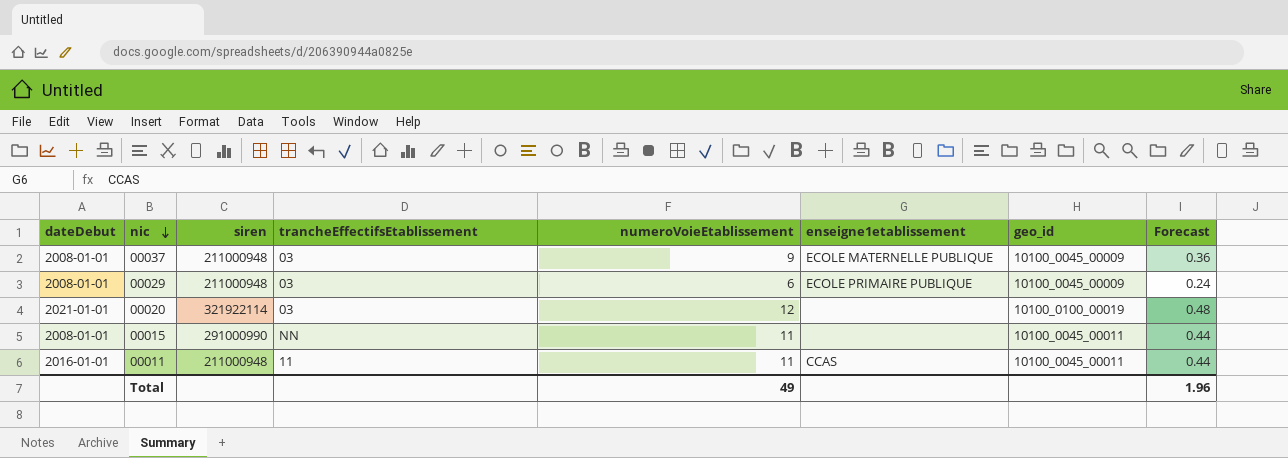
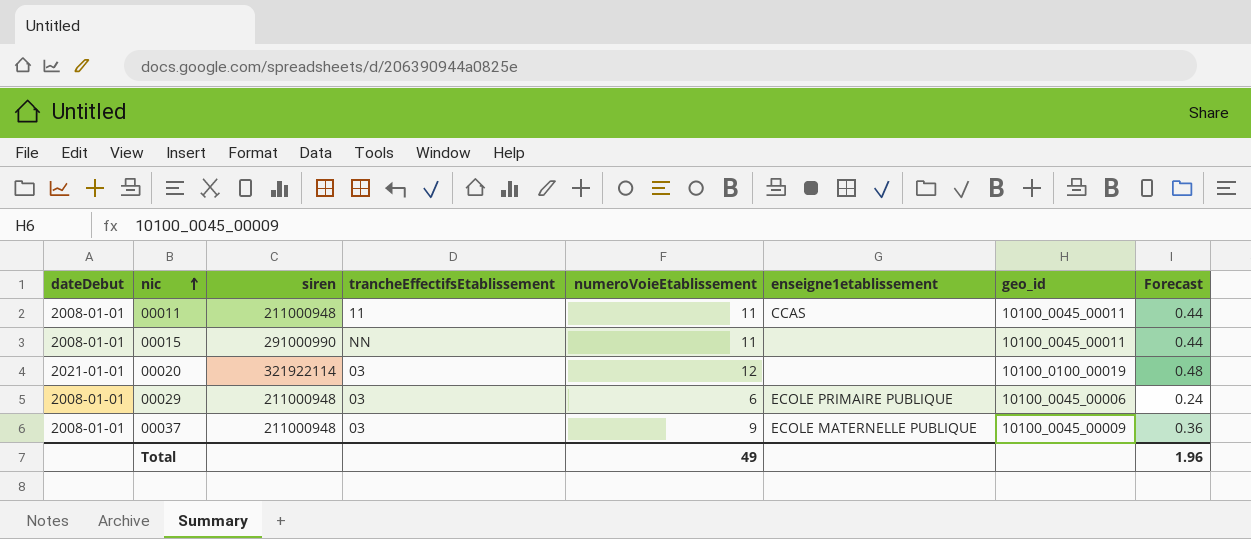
row order: nic descending -> nic ascending
00011 | dateDebut: 2016-01-01 -> 2008-01-01
00029 | geo_id: 10100_0045_00009 -> 10100_0045_00006

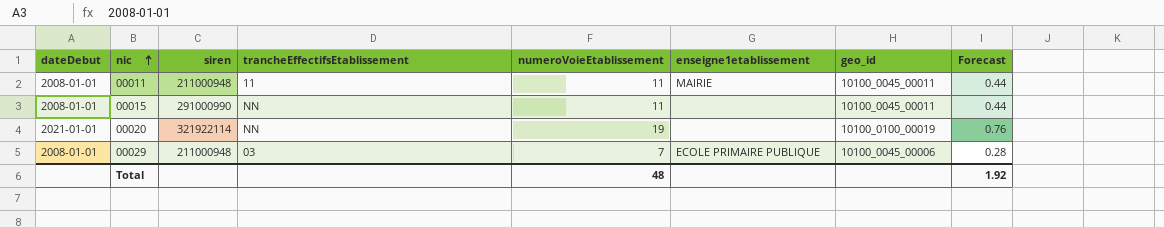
row 00037: 2008-01-01 | 211000948 | 03 | 9 | ECOLE MATERNELLE PUBLIQUE | 10100_0045_00009 | 0.36 -> none
00011 | enseigne1etablissement: CCAS -> MAIRIE
00020 | trancheEffectifsEtablissement: 03 -> NN
00020 | numeroVoieEtablissement: 12 -> 19
00020 | Forecast: 0.48 -> 0.76
00029 | numeroVoieEtablissement: 6 -> 7
00029 | Forecast: 0.24 -> 0.28
Total | numeroVoieEtablissement: 49 -> 48
Total | Forecast: 1.96 -> 1.92

